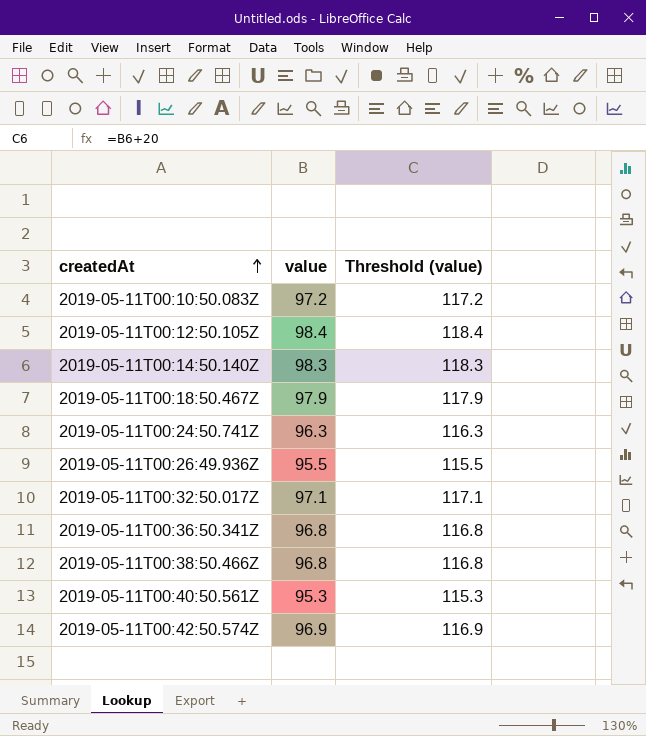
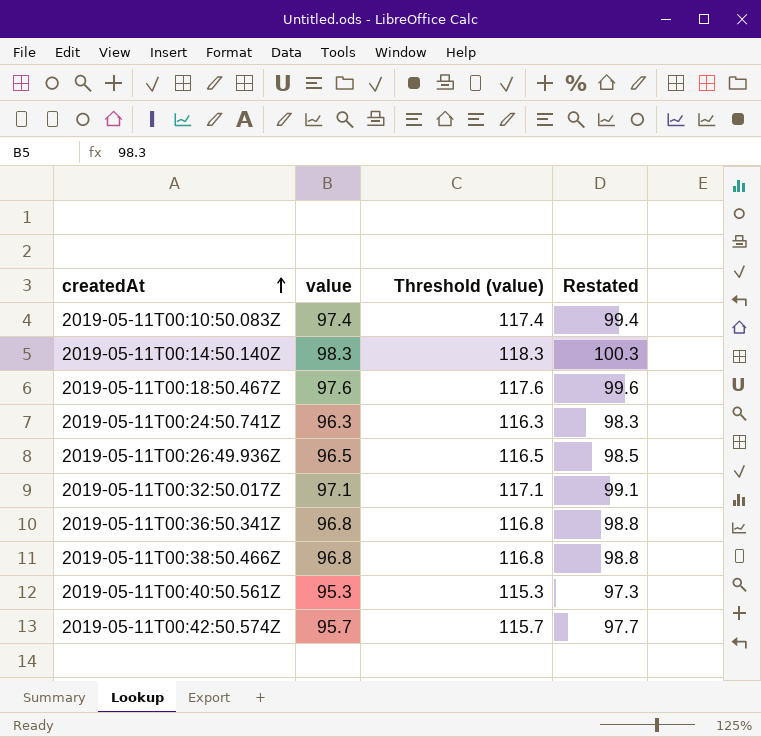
column Restated | formula: none -> [value] + 2
row 2019-05-11T00:12:50.105Z: 98.4 | 118.4 -> none
2019-05-11T00:10:50.083Z | value: 97.2 -> 97.4
2019-05-11T00:10:50.083Z | Threshold (value): 117.2 -> 117.4
2019-05-11T00:18:50.467Z | value: 97.9 -> 97.6
2019-05-11T00:18:50.467Z | Threshold (value): 117.9 -> 117.6
2019-05-11T00:26:49.936Z | value: 95.5 -> 96.5
2019-05-11T00:26:49.936Z | Threshold (value): 115.5 -> 116.5
2019-05-11T00:42:50.574Z | value: 96.9 -> 95.7
2019-05-11T00:42:50.574Z | Threshold (value): 116.9 -> 115.7

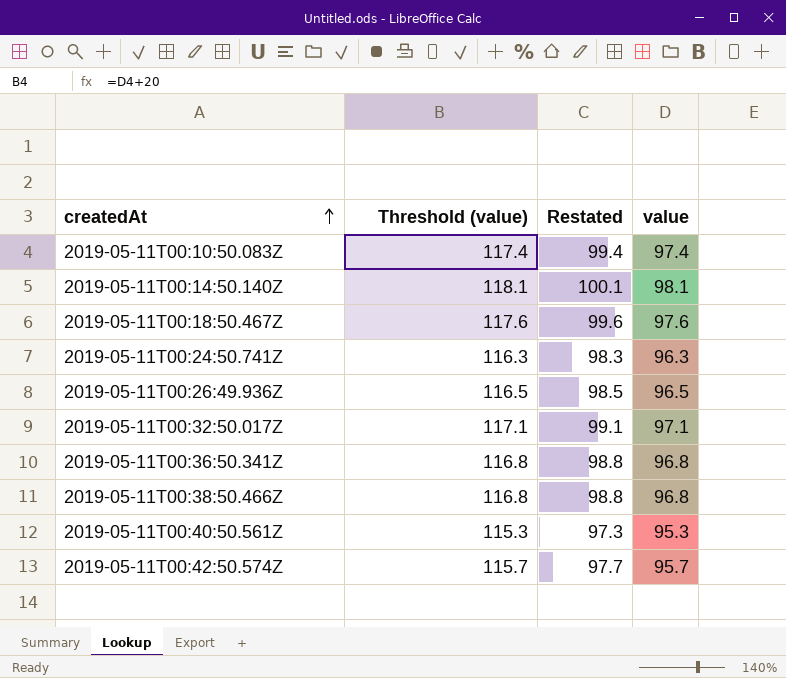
column value | position: 2 -> 4
2019-05-11T00:14:50.140Z | Threshold (value): 118.3 -> 118.1
2019-05-11T00:14:50.140Z | Restated: 100.3 -> 100.1
2019-05-11T00:14:50.140Z | value: 98.3 -> 98.1

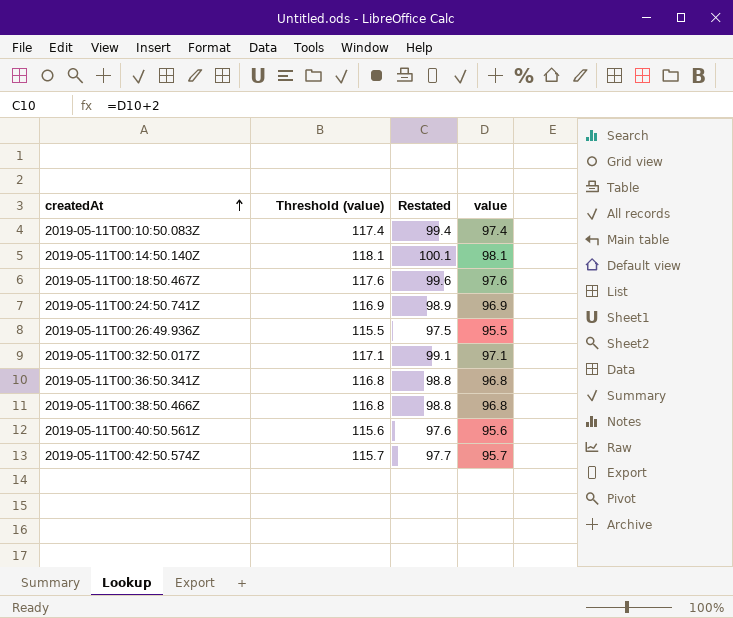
2019-05-11T00:24:50.741Z | Threshold (value): 116.3 -> 116.9
2019-05-11T00:24:50.741Z | Restated: 98.3 -> 98.9
2019-05-11T00:24:50.741Z | value: 96.3 -> 96.9
2019-05-11T00:26:49.936Z | Threshold (value): 116.5 -> 115.5
2019-05-11T00:26:49.936Z | Restated: 98.5 -> 97.5
2019-05-11T00:26:49.936Z | value: 96.5 -> 95.5
2019-05-11T00:40:50.561Z | Threshold (value): 115.3 -> 115.6
2019-05-11T00:40:50.561Z | Restated: 97.3 -> 97.6
2019-05-11T00:40:50.561Z | value: 95.3 -> 95.6

